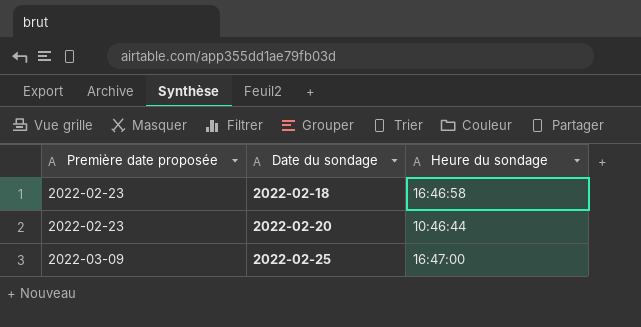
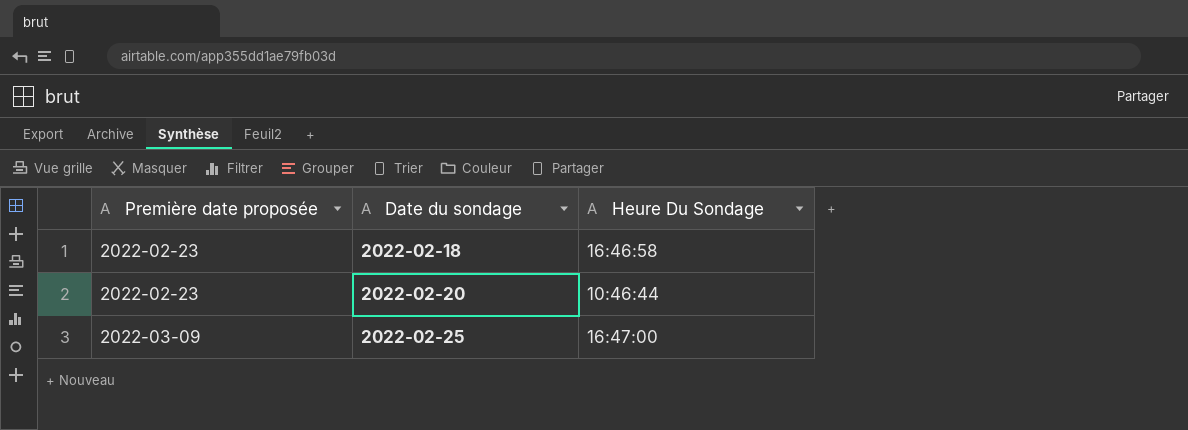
column name: Heure du sondage -> Heure Du Sondage

